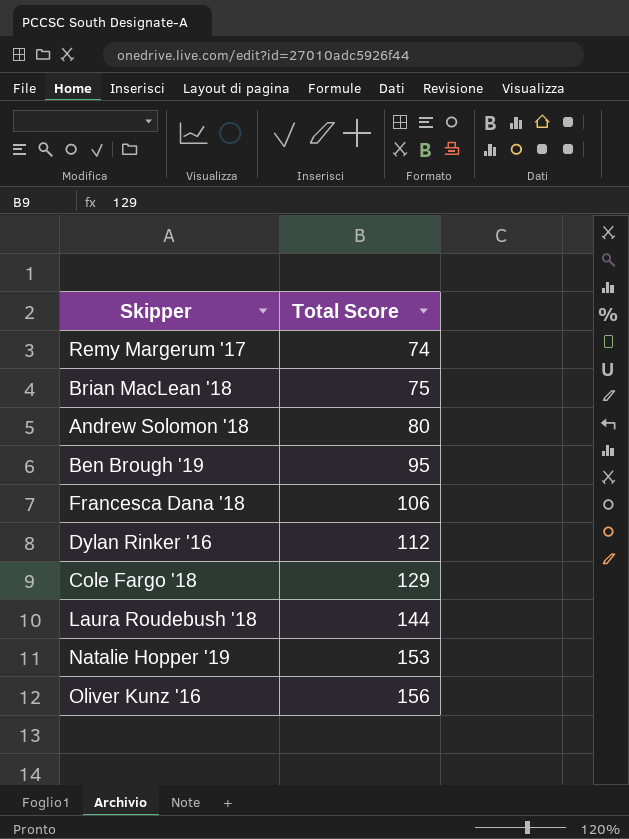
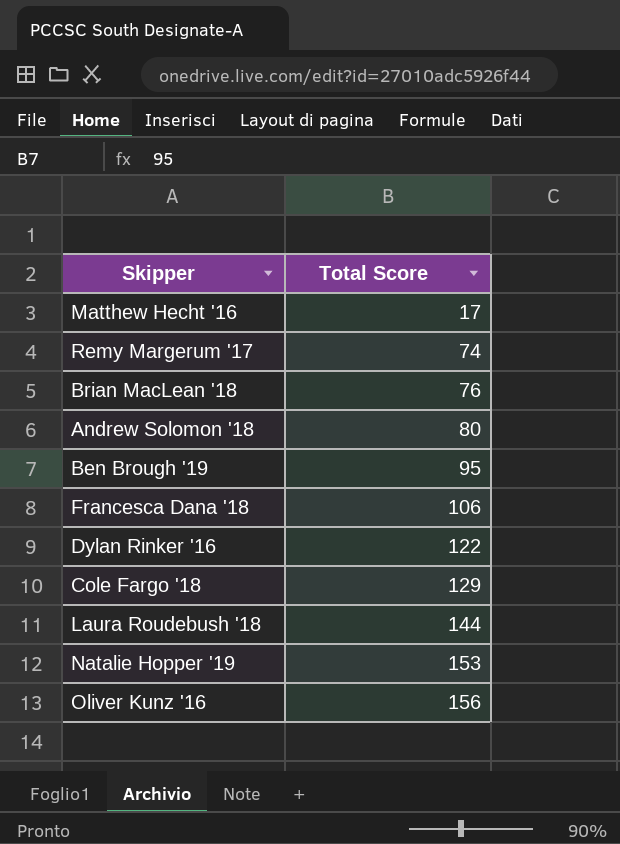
row Matthew Hecht '16: none -> 17
Brian MacLean '18 | Total Score: 75 -> 76
Dylan Rinker '16 | Total Score: 112 -> 122

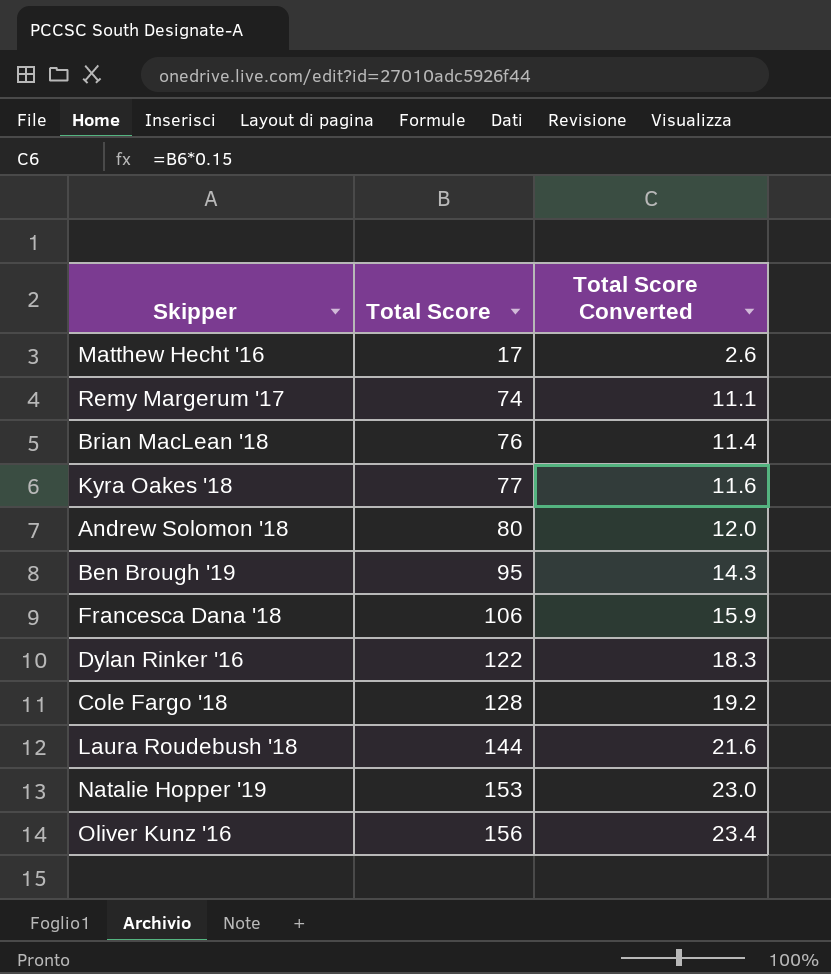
column Total Score Converted | formula: none -> [Total Score] * 0.15
row Kyra Oakes '18: none -> 77 | 11.6
Cole Fargo '18 | Total Score: 129 -> 128

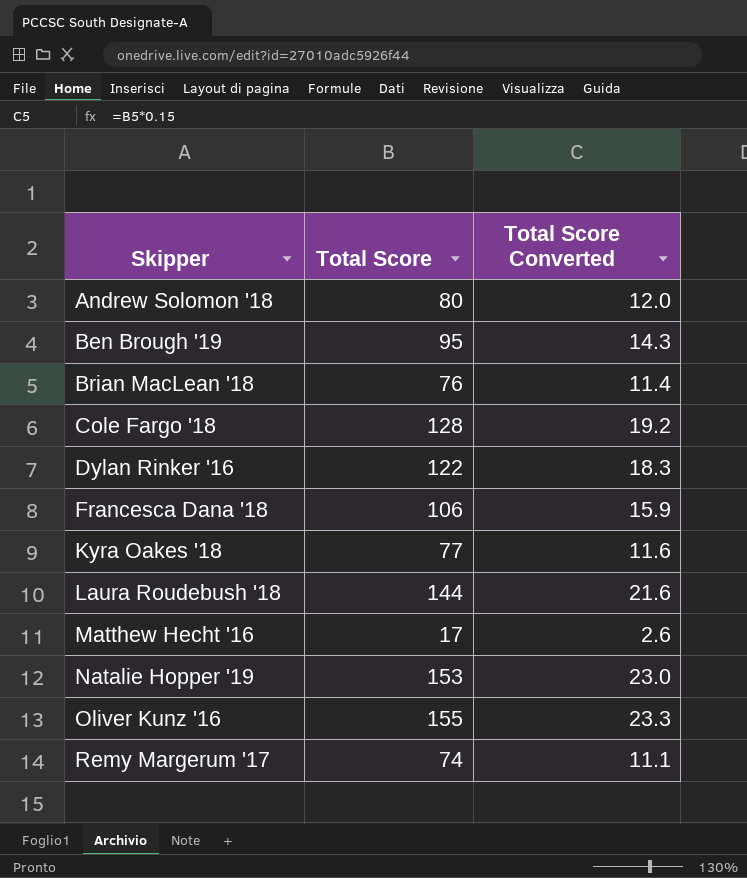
row order: Total Score ascending -> Skipper ascending
Oliver Kunz '16 | Total Score: 156 -> 155
Oliver Kunz '16 | Total Score Converted: 23.4 -> 23.3

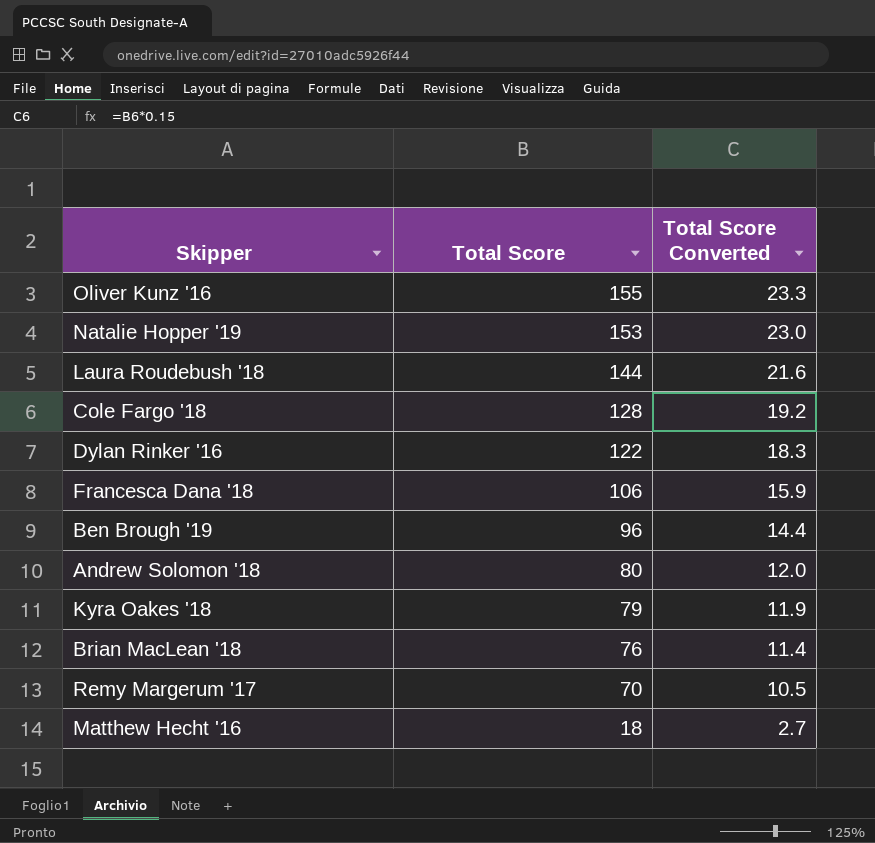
row order: Skipper ascending -> Total Score descending
Ben Brough '19 | Total Score: 95 -> 96
Ben Brough '19 | Total Score Converted: 14.3 -> 14.4
Kyra Oakes '18 | Total Score: 77 -> 79
Kyra Oakes '18 | Total Score Converted: 11.6 -> 11.9
Remy Margerum '17 | Total Score: 74 -> 70
Remy Margerum '17 | Total Score Converted: 11.1 -> 10.5
Matthew Hecht '16 | Total Score: 17 -> 18
Matthew Hecht '16 | Total Score Converted: 2.6 -> 2.7

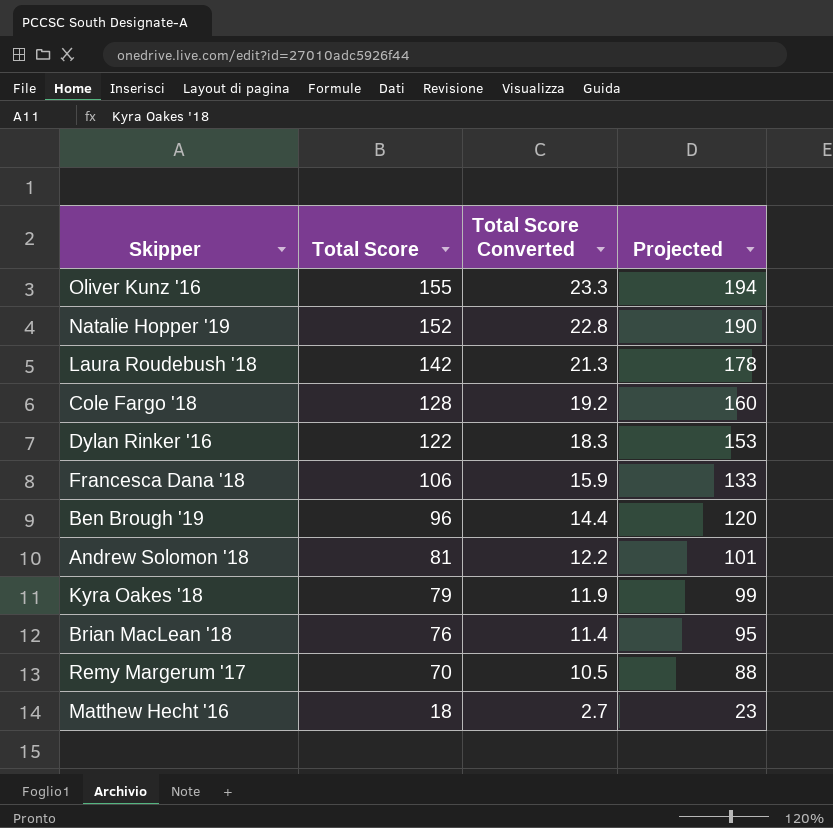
column Projected | formula: none -> [Total Score] * 1.25
Natalie Hopper '19 | Total Score: 153 -> 152
Natalie Hopper '19 | Total Score Converted: 23.0 -> 22.8
Laura Roudebush '18 | Total Score: 144 -> 142
Laura Roudebush '18 | Total Score Converted: 21.6 -> 21.3
Andrew Solomon '18 | Total Score: 80 -> 81
Andrew Solomon '18 | Total Score Converted: 12.0 -> 12.2

